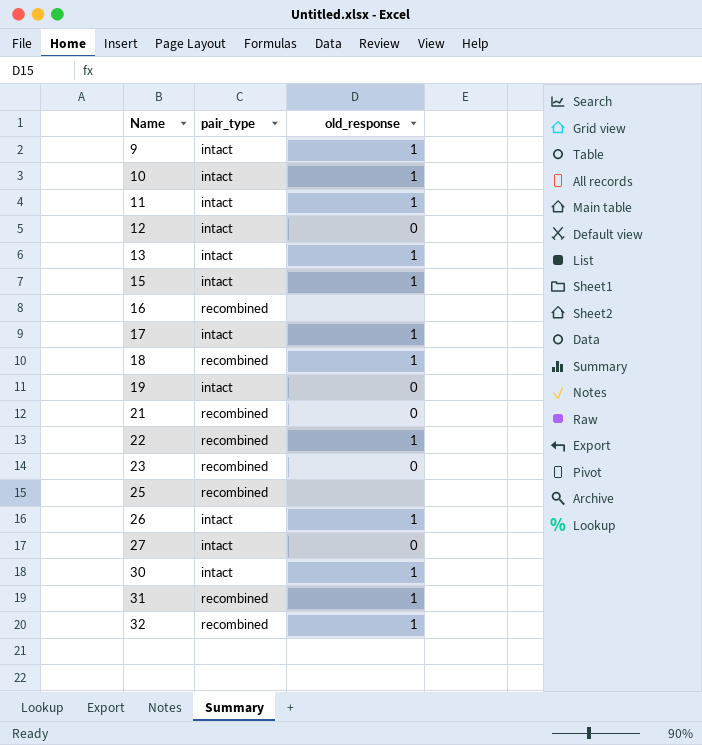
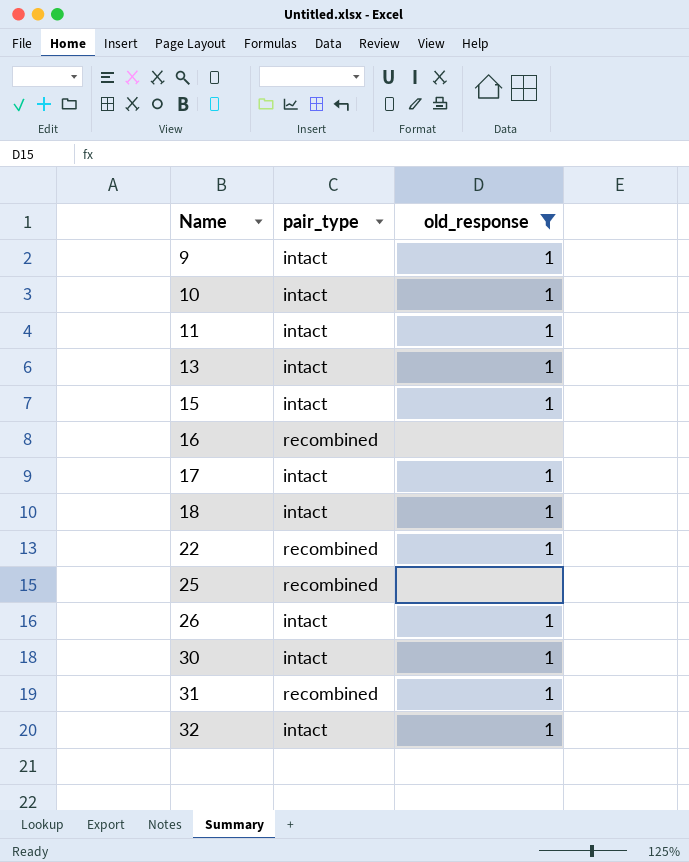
filter: none -> old_response != 0
18 | pair_type: recombined -> intact
32 | pair_type: recombined -> intact

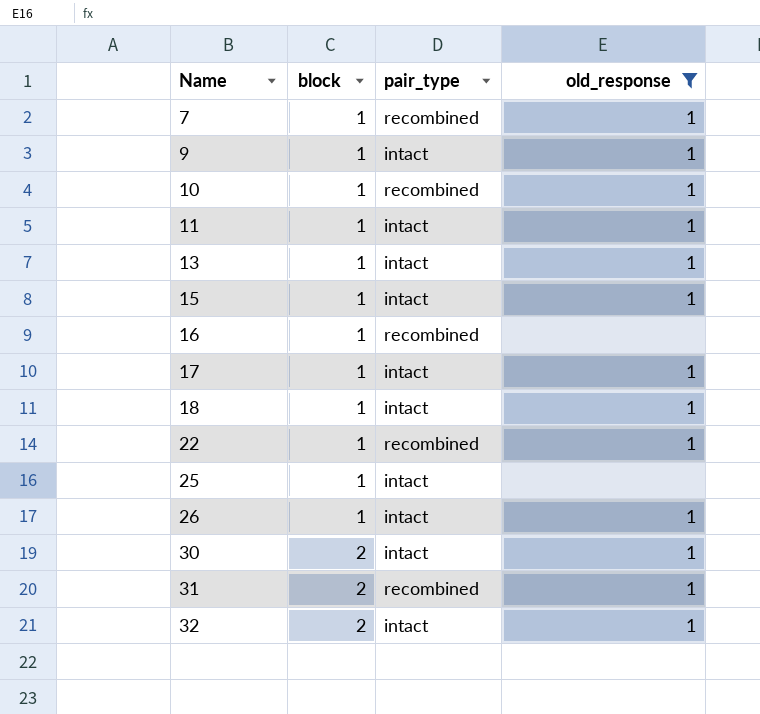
column block | position: none -> 2
row 7: none -> 1 | recombined | 1
10 | pair_type: intact -> recombined
25 | pair_type: recombined -> intact

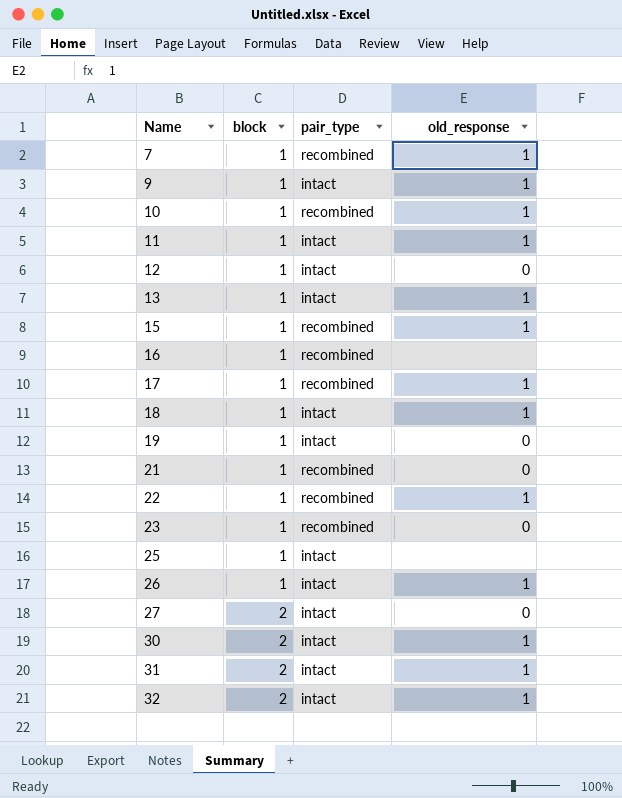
filter: old_response != 0 -> none
15 | pair_type: intact -> recombined
17 | pair_type: intact -> recombined
31 | pair_type: recombined -> intact

